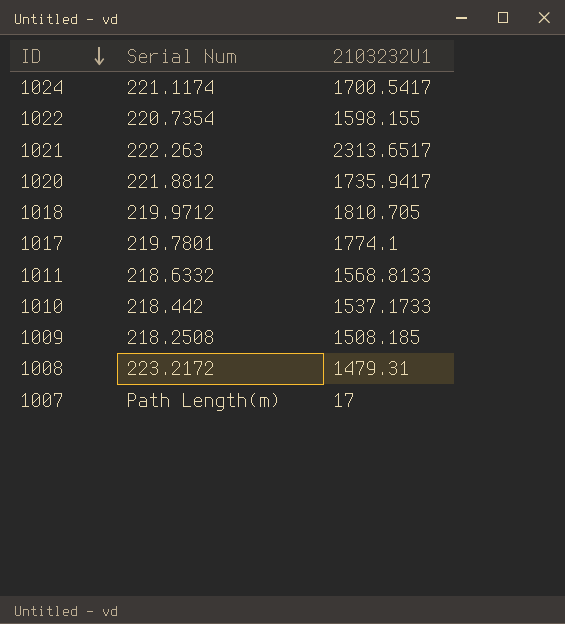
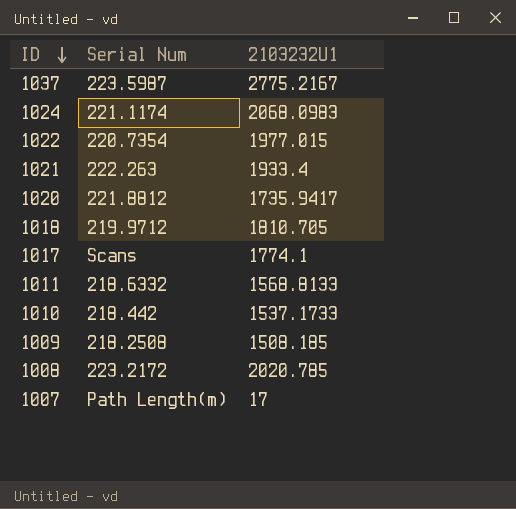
row 1037: none -> 223.5987 | 2775.2167
1024 | 2103232U1: 1700.5417 -> 2068.0983
1022 | 2103232U1: 1598.155 -> 1977.015
1021 | 2103232U1: 2313.6517 -> 1933.4
1017 | Serial Num: 219.7801 -> Scans
1008 | 2103232U1: 1479.31 -> 2020.785

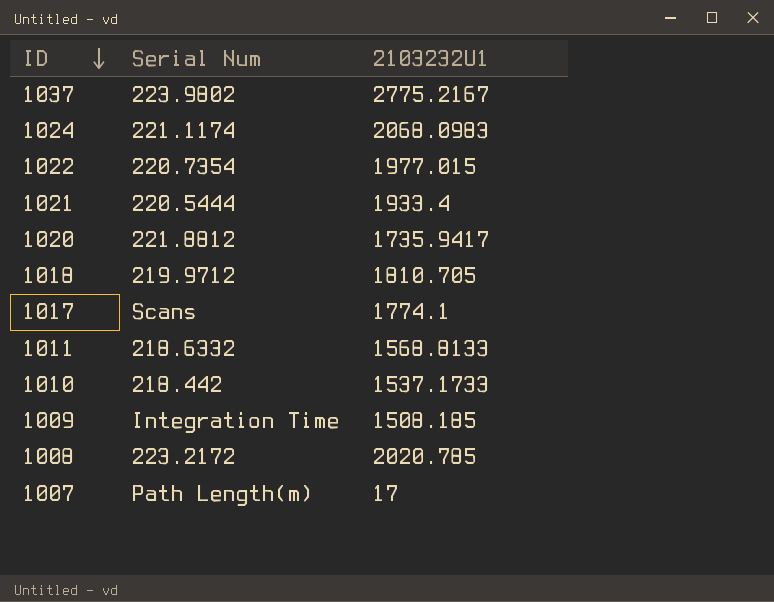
1037 | Serial Num: 223.5987 -> 223.9802
1021 | Serial Num: 222.263 -> 220.5444
1009 | Serial Num: 218.2508 -> Integration Time

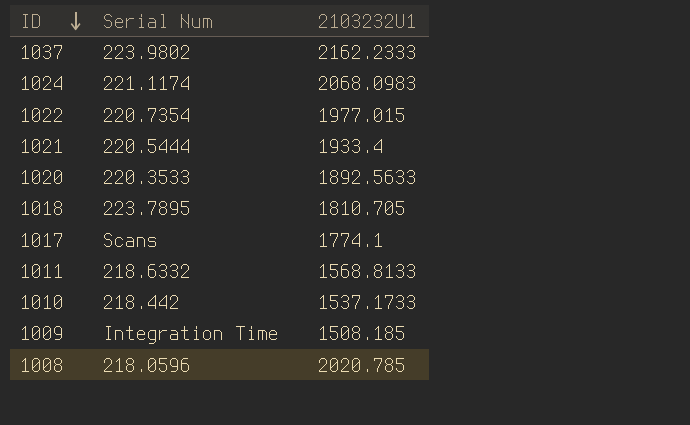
row 1007: Path Length(m) | 17 -> none
1037 | 2103232U1: 2775.2167 -> 2162.2333
1020 | Serial Num: 221.8812 -> 220.3533
1020 | 2103232U1: 1735.9417 -> 1892.5633
1018 | Serial Num: 219.9712 -> 223.7895
1008 | Serial Num: 223.2172 -> 218.0596

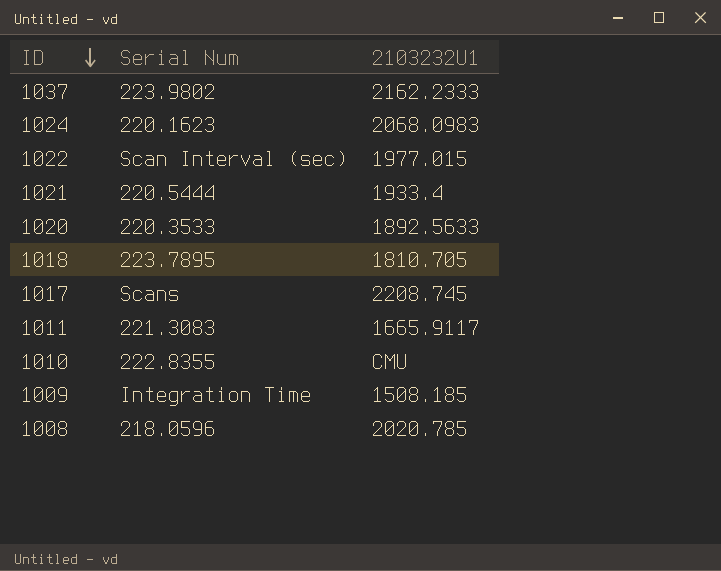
1024 | Serial Num: 221.1174 -> 220.1623
1022 | Serial Num: 220.7354 -> Scan Interval (sec)
1017 | 2103232U1: 1774.1 -> 2208.745
1011 | Serial Num: 218.6332 -> 221.3083
1011 | 2103232U1: 1568.8133 -> 1665.9117
1010 | Serial Num: 218.442 -> 222.8355
1010 | 2103232U1: 1537.1733 -> CMU

